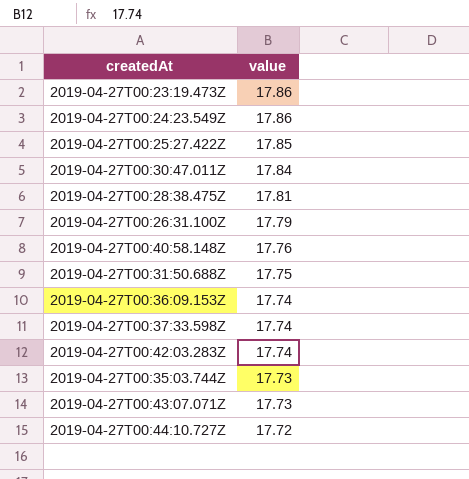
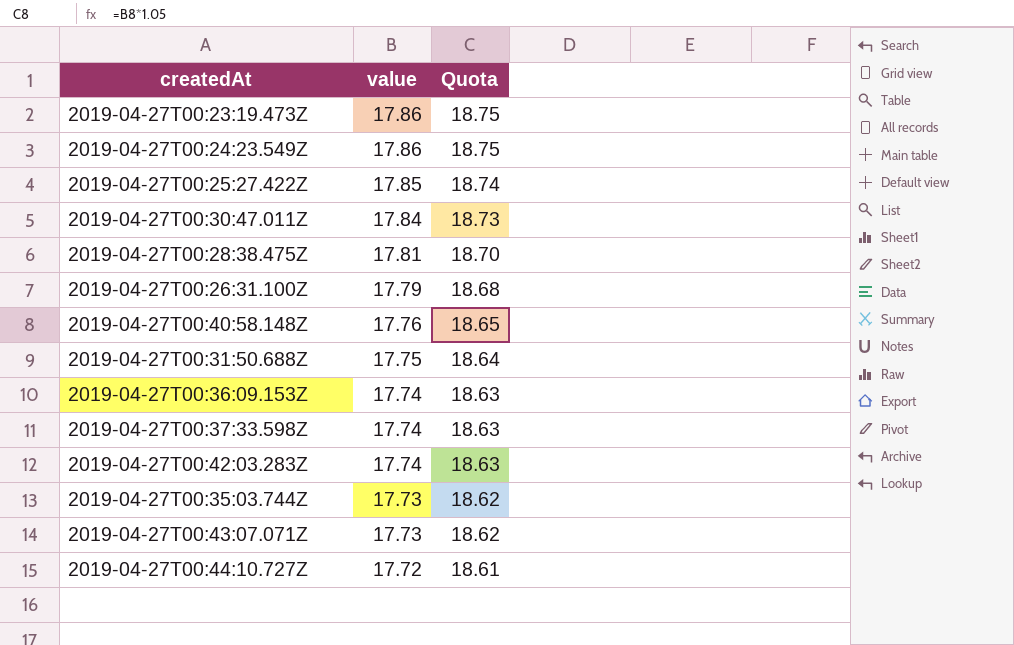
column Quota | formula: none -> [value] * 1.05

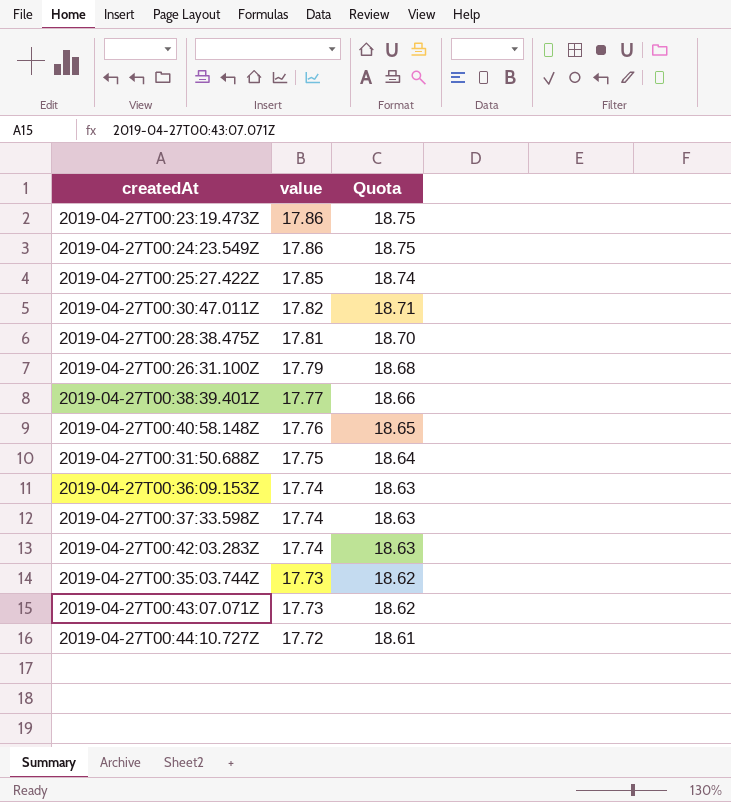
2019-04-27T00:30:47.011Z | value: 17.84 -> 17.82
2019-04-27T00:30:47.011Z | Quota: 18.73 -> 18.71
row 2019-04-27T00:38:39.401Z: none -> 17.77 | 18.66

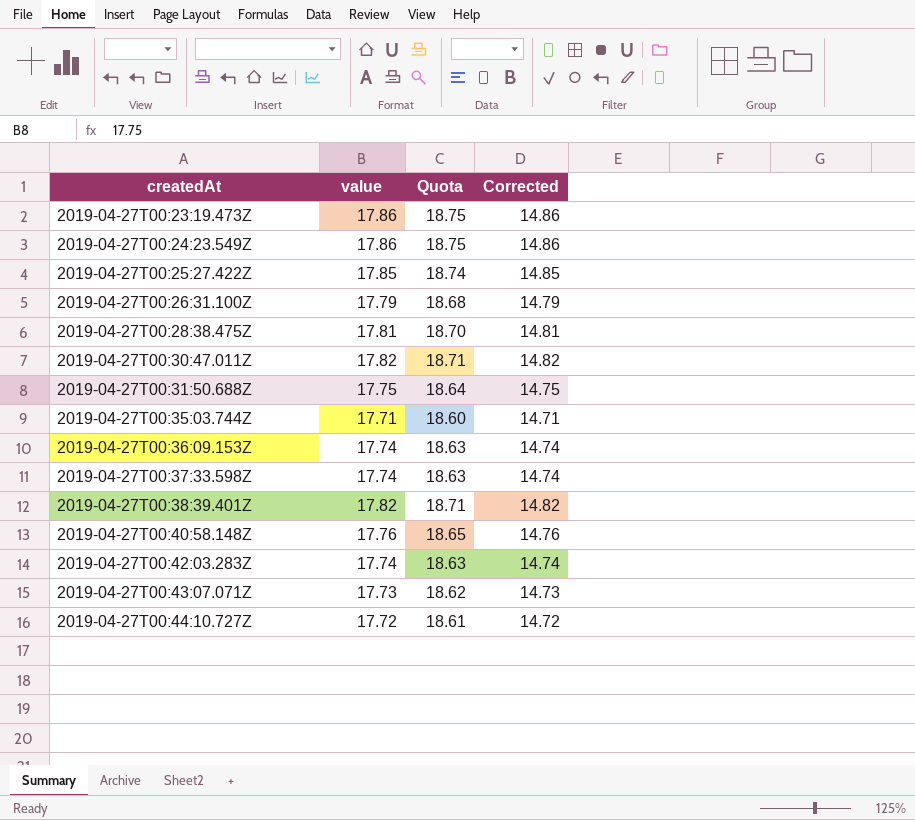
row order: value descending -> createdAt ascending
column Corrected | formula: none -> [value] - 3
2019-04-27T00:35:03.744Z | value: 17.73 -> 17.71
2019-04-27T00:35:03.744Z | Quota: 18.62 -> 18.60
2019-04-27T00:38:39.401Z | value: 17.77 -> 17.82
2019-04-27T00:38:39.401Z | Quota: 18.66 -> 18.71

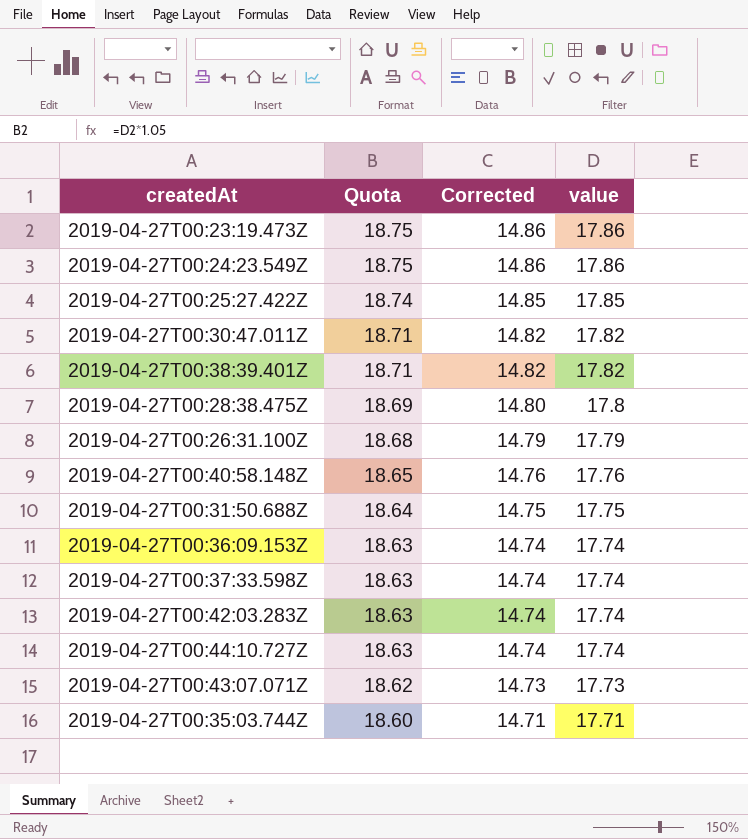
row order: createdAt ascending -> Quota descending
column value | position: 2 -> 4
2019-04-27T00:28:38.475Z | Quota: 18.70 -> 18.69
2019-04-27T00:28:38.475Z | Corrected: 14.81 -> 14.80
2019-04-27T00:28:38.475Z | value: 17.81 -> 17.8
2019-04-27T00:44:10.727Z | Quota: 18.61 -> 18.63
2019-04-27T00:44:10.727Z | Corrected: 14.72 -> 14.74
2019-04-27T00:44:10.727Z | value: 17.72 -> 17.74

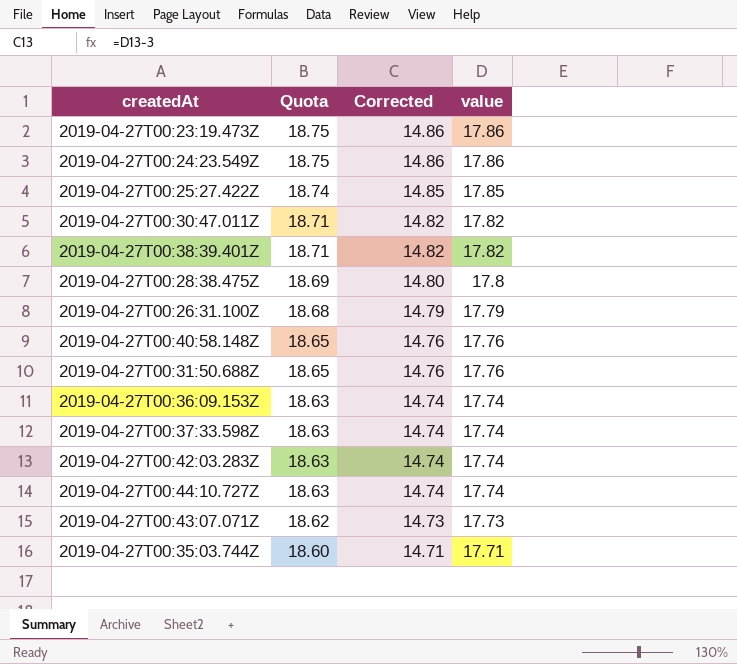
2019-04-27T00:31:50.688Z | Quota: 18.64 -> 18.65
2019-04-27T00:31:50.688Z | Corrected: 14.75 -> 14.76
2019-04-27T00:31:50.688Z | value: 17.75 -> 17.76

